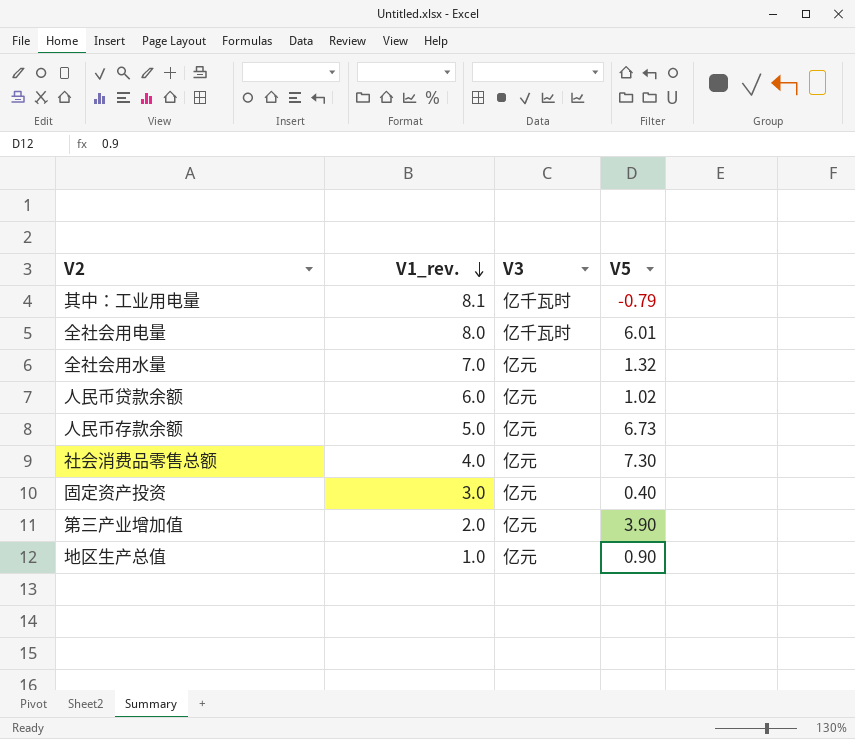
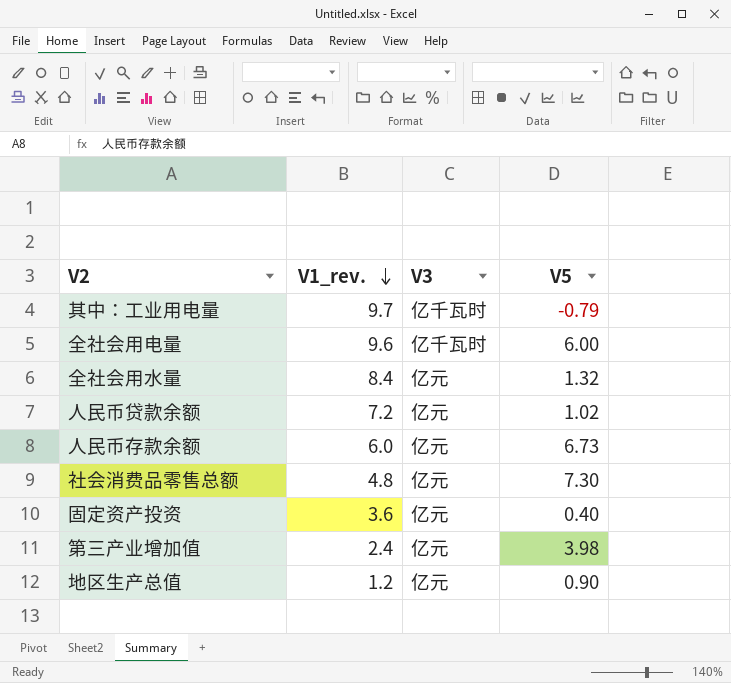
其中：工业用电量 | V1_rev.: 8.1 -> 9.7
全社会用电量 | V1_rev.: 8.0 -> 9.6
全社会用电量 | V5: 6.01 -> 6.00
全社会用水量 | V1_rev.: 7.0 -> 8.4
人民币贷款余额 | V1_rev.: 6.0 -> 7.2
人民币存款余额 | V1_rev.: 5.0 -> 6.0
社会消费品零售总额 | V1_rev.: 4.0 -> 4.8
固定资产投资 | V1_rev.: 3.0 -> 3.6
第三产业增加值 | V1_rev.: 2.0 -> 2.4
第三产业增加值 | V5: 3.90 -> 3.98
地区生产总值 | V1_rev.: 1.0 -> 1.2

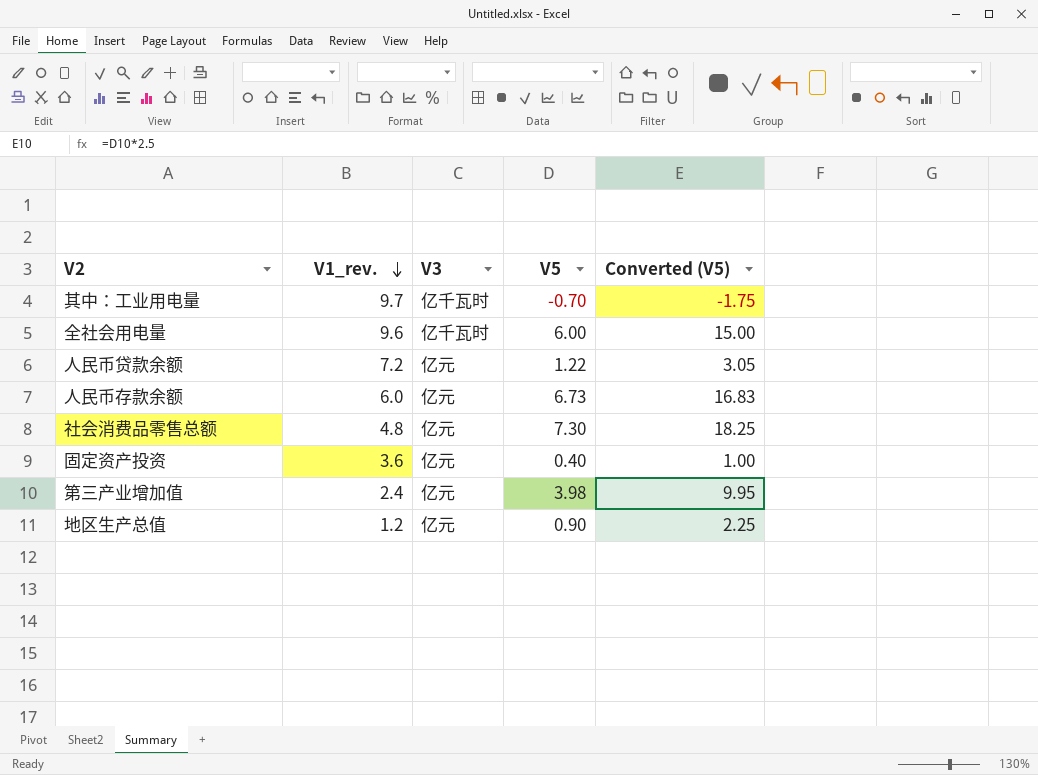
column Converted (V5) | formula: none -> [V5] * 2.5
row 全社会用水量: 8.4 | 亿元 | 1.32 -> none
其中：工业用电量 | V5: -0.79 -> -0.70
人民币贷款余额 | V5: 1.02 -> 1.22

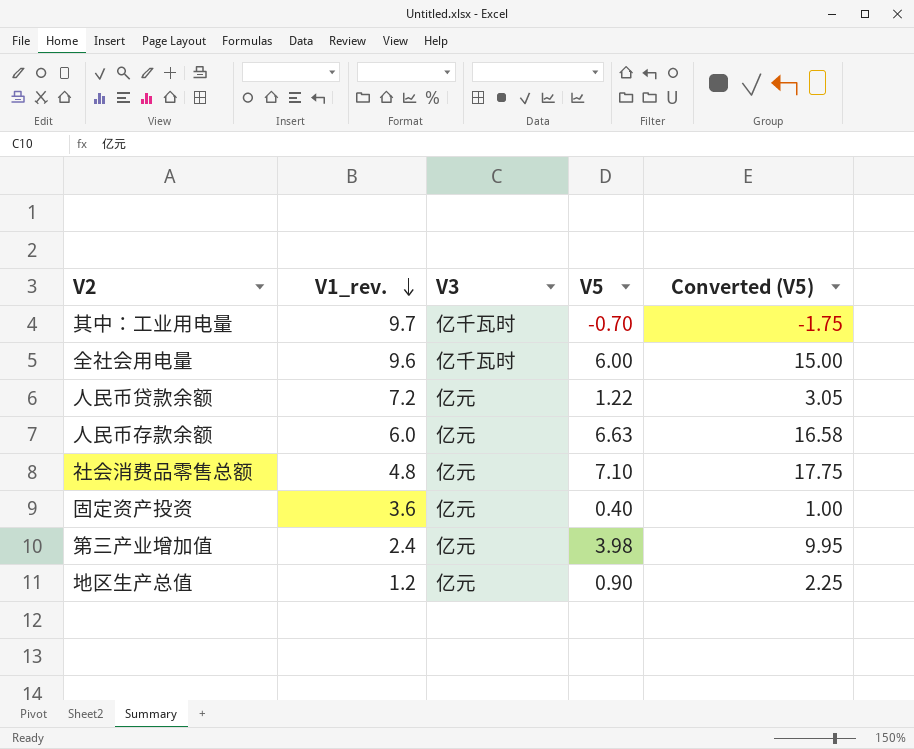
人民币存款余额 | V5: 6.73 -> 6.63
人民币存款余额 | Converted (V5): 16.83 -> 16.58
社会消费品零售总额 | V5: 7.30 -> 7.10
社会消费品零售总额 | Converted (V5): 18.25 -> 17.75

